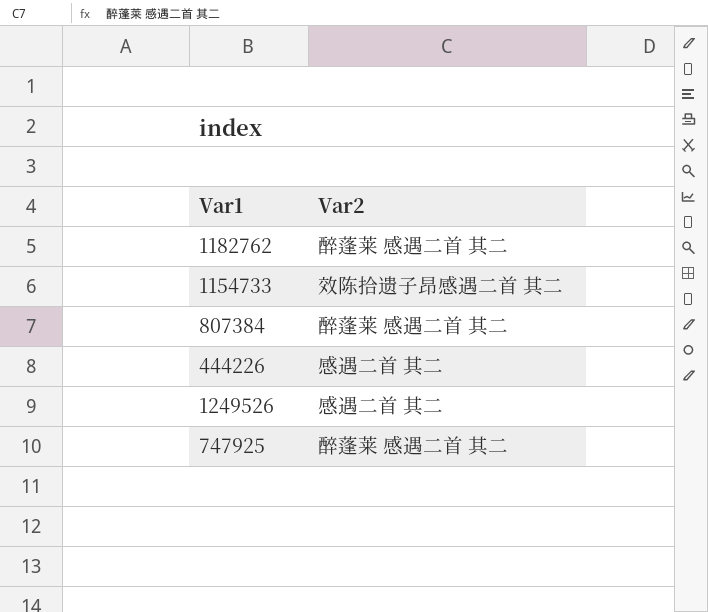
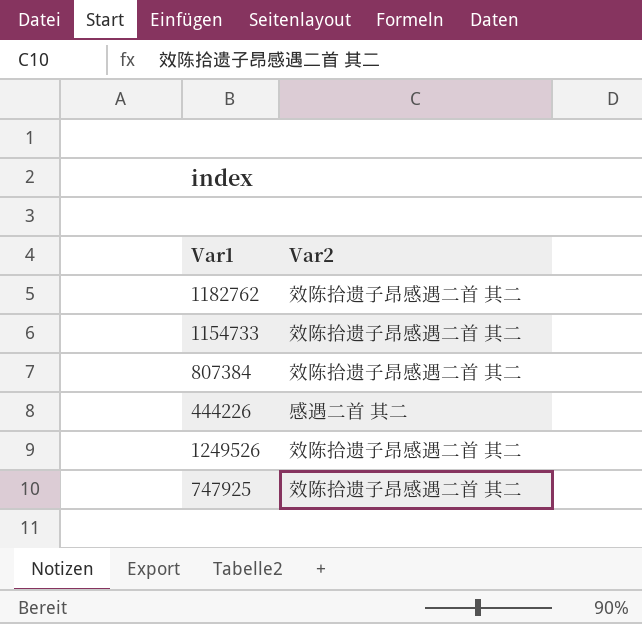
1182762 | Var2: 醉蓬莱 感遇二首 其二 -> 效陈拾遗子昂感遇二首 其二
807384 | Var2: 醉蓬莱 感遇二首 其二 -> 效陈拾遗子昂感遇二首 其二
1249526 | Var2: 感遇二首 其二 -> 效陈拾遗子昂感遇二首 其二
747925 | Var2: 醉蓬莱 感遇二首 其二 -> 效陈拾遗子昂感遇二首 其二

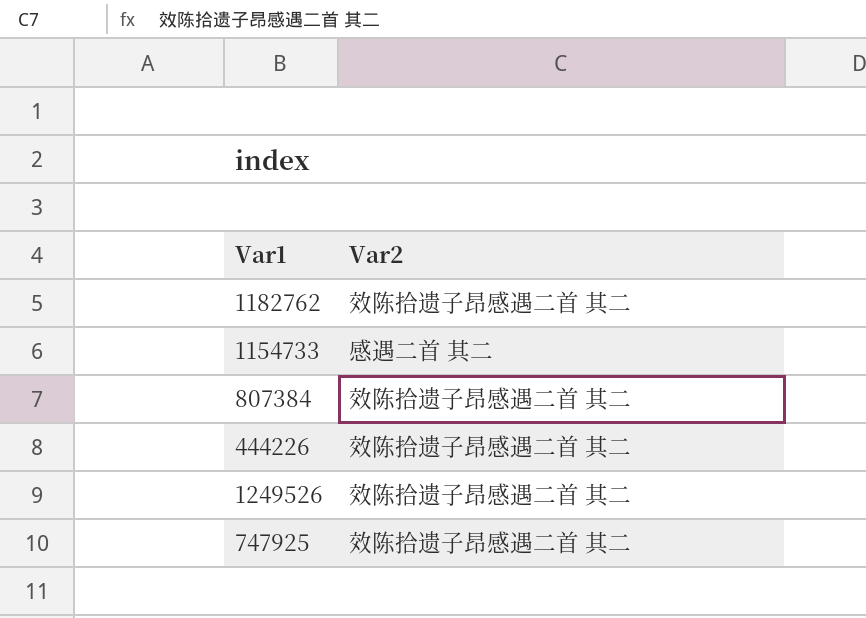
1154733 | Var2: 效陈拾遗子昂感遇二首 其二 -> 感遇二首 其二
444226 | Var2: 感遇二首 其二 -> 效陈拾遗子昂感遇二首 其二

